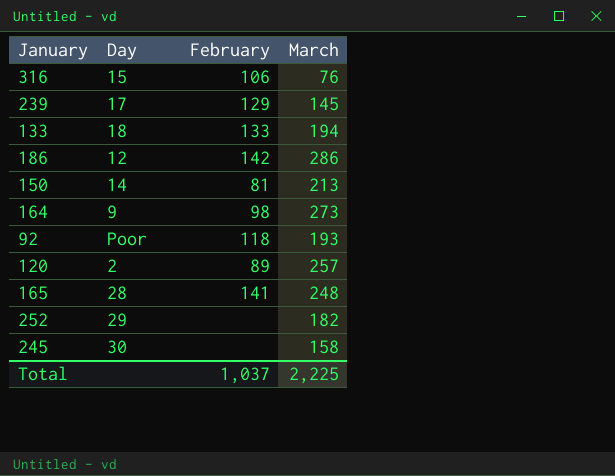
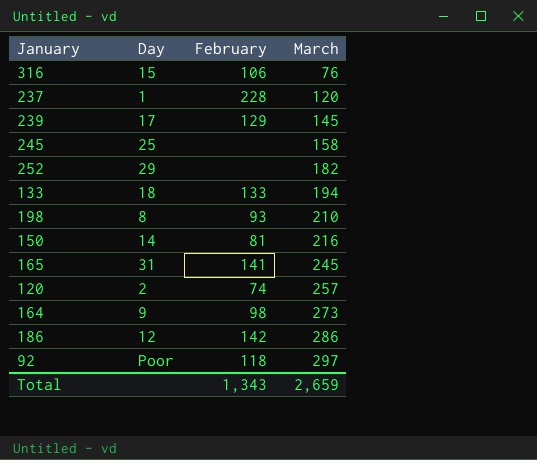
row order: none -> March ascending
row 237: none -> 1 | 228 | 120
245 | Day: 30 -> 25
row 198: none -> 8 | 93 | 210
150 | March: 213 -> 216
165 | Day: 28 -> 31
165 | March: 248 -> 245
120 | February: 89 -> 74
92 | March: 193 -> 297
Total | February: 1,037 -> 1,343
Total | March: 2,225 -> 2,659

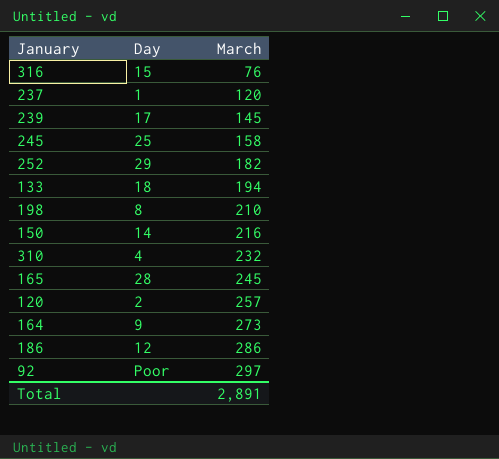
column February | position: 3 -> none
row 310: none -> 4 | 232
165 | Day: 31 -> 28
Total | March: 2,659 -> 2,891

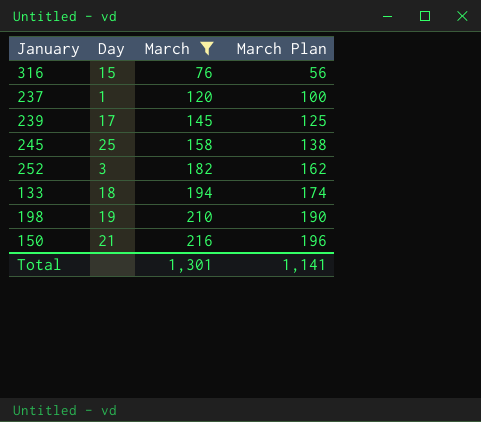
filter: none -> March <= 216
column March Plan | formula: none -> [March] - 20
252 | Day: 29 -> 3
198 | Day: 8 -> 19
150 | Day: 14 -> 21
Total | March: 2,891 -> 1,301

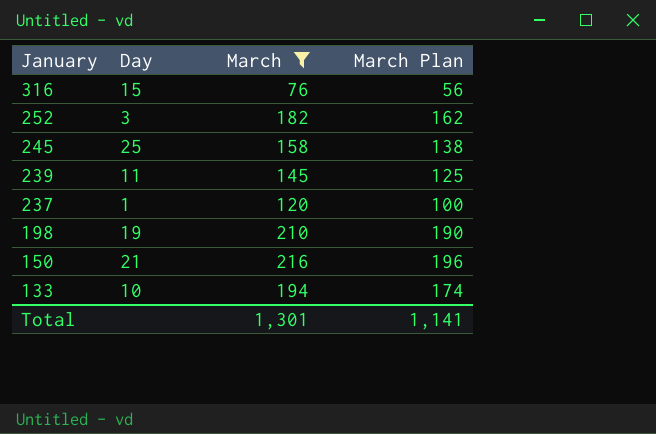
row order: March ascending -> January descending
239 | Day: 17 -> 11
133 | Day: 18 -> 10

